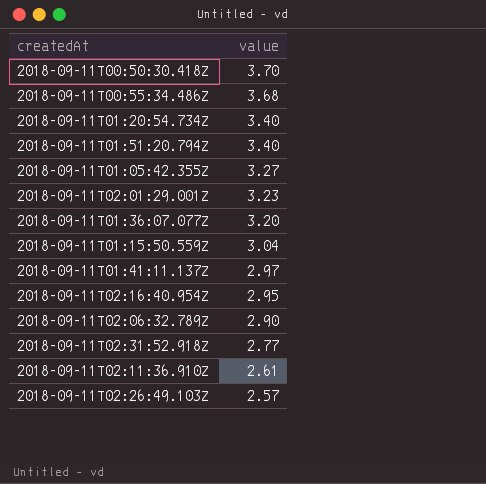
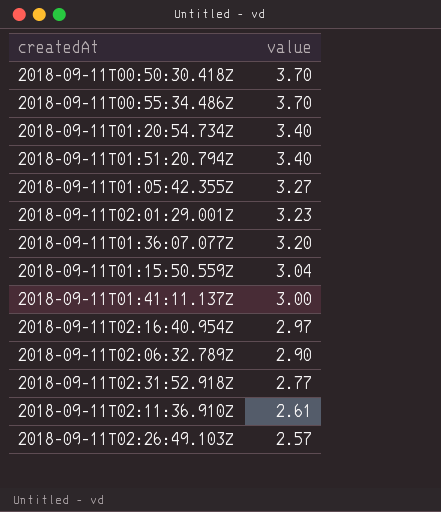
2018-09-11T00:55:34.486Z | value: 3.68 -> 3.70
2018-09-11T01:41:11.137Z | value: 2.97 -> 3.00
2018-09-11T02:16:40.954Z | value: 2.95 -> 2.97

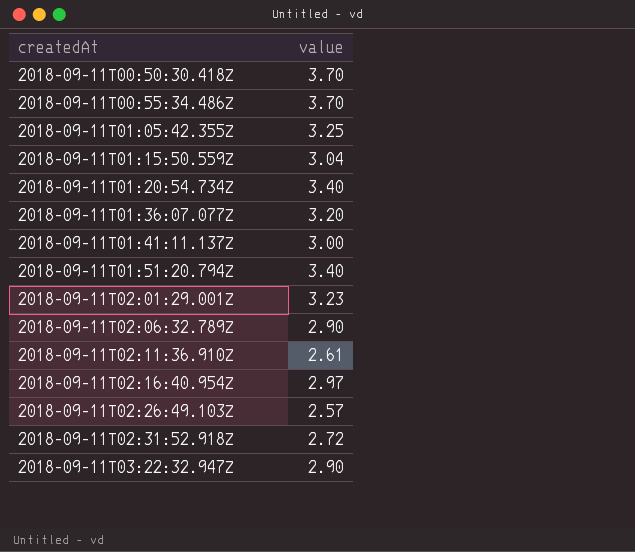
row order: value descending -> createdAt ascending
2018-09-11T01:05:42.355Z | value: 3.27 -> 3.25
2018-09-11T02:31:52.918Z | value: 2.77 -> 2.72
row 2018-09-11T03:22:32.947Z: none -> 2.90

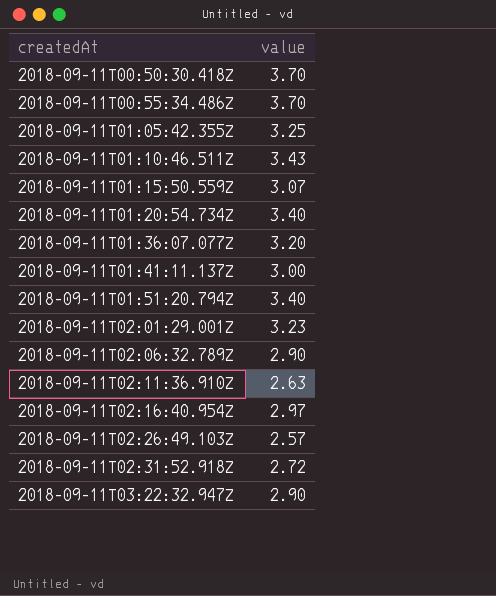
row 2018-09-11T01:10:46.511Z: none -> 3.43
2018-09-11T01:15:50.559Z | value: 3.04 -> 3.07
2018-09-11T02:11:36.910Z | value: 2.61 -> 2.63

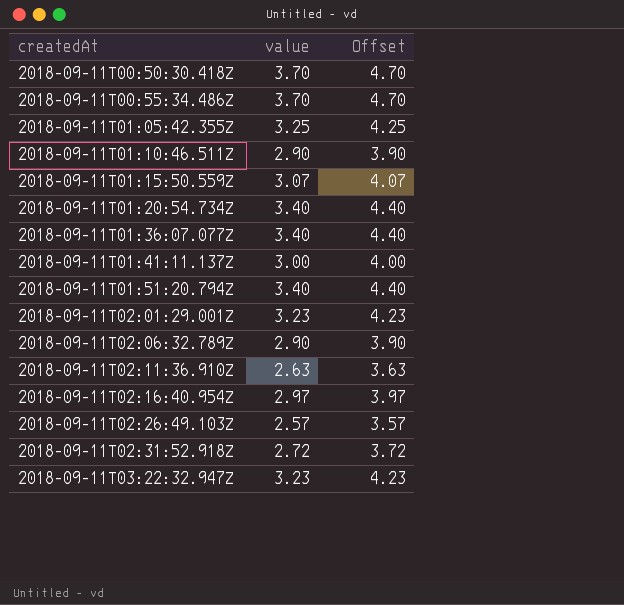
column Offset | formula: none -> [value] + 1
2018-09-11T01:10:46.511Z | value: 3.43 -> 2.90
2018-09-11T01:36:07.077Z | value: 3.20 -> 3.40
2018-09-11T03:22:32.947Z | value: 2.90 -> 3.23

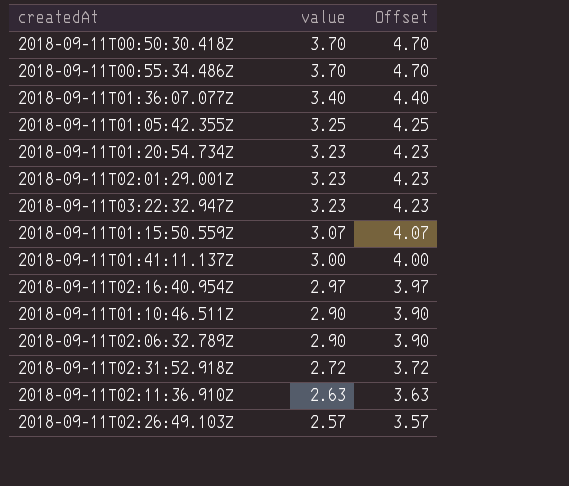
row order: createdAt ascending -> value descending
row 2018-09-11T01:51:20.794Z: 3.40 | 4.40 -> none
2018-09-11T01:20:54.734Z | value: 3.40 -> 3.23
2018-09-11T01:20:54.734Z | Offset: 4.40 -> 4.23

